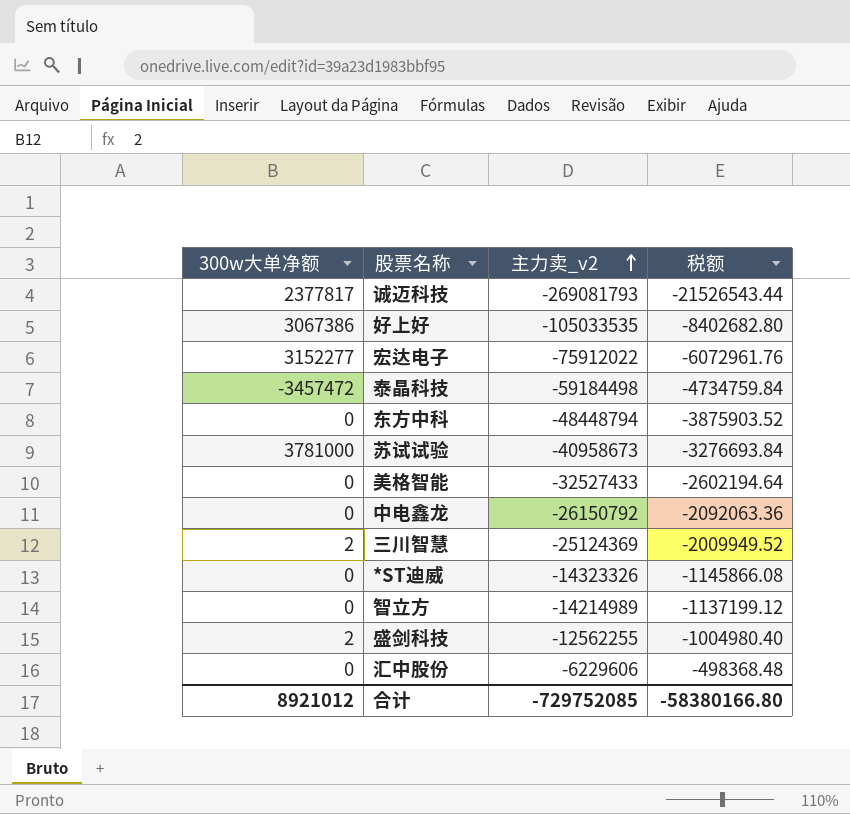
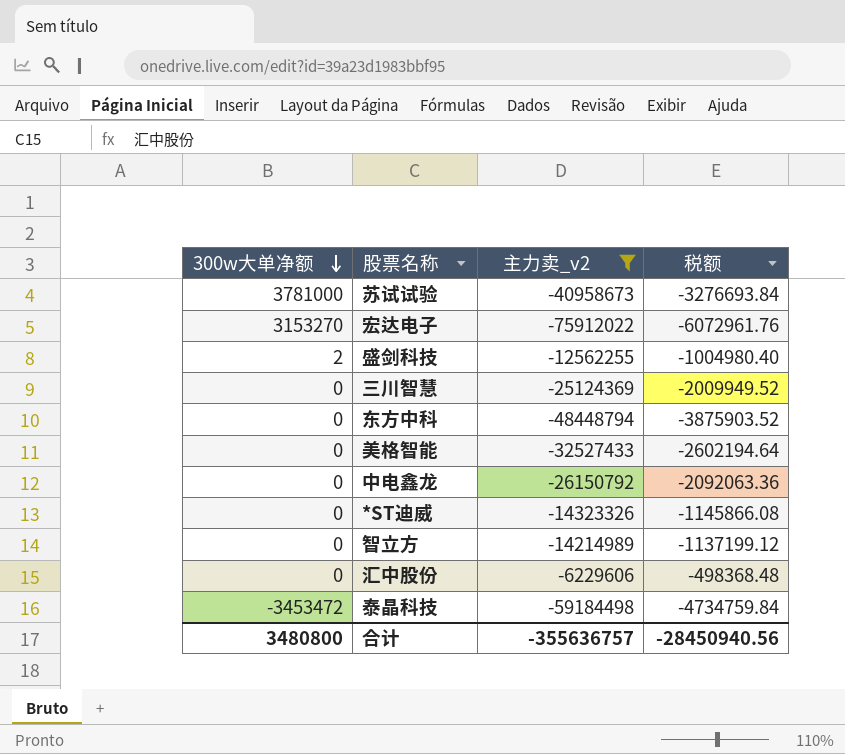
filter: none -> 主力卖_v2 >= -75912022
row order: 主力卖_v2 ascending -> 300w大单净额 descending
宏达电子 | 300w大单净额: 3152277 -> 3153270
三川智慧 | 300w大单净额: 2 -> 0
泰晶科技 | 300w大单净额: -3457472 -> -3453472
合计 | 300w大单净额: 8921012 -> 3480800
合计 | 主力卖_v2: -729752085 -> -355636757
合计 | 税额: -58380166.80 -> -28450940.56

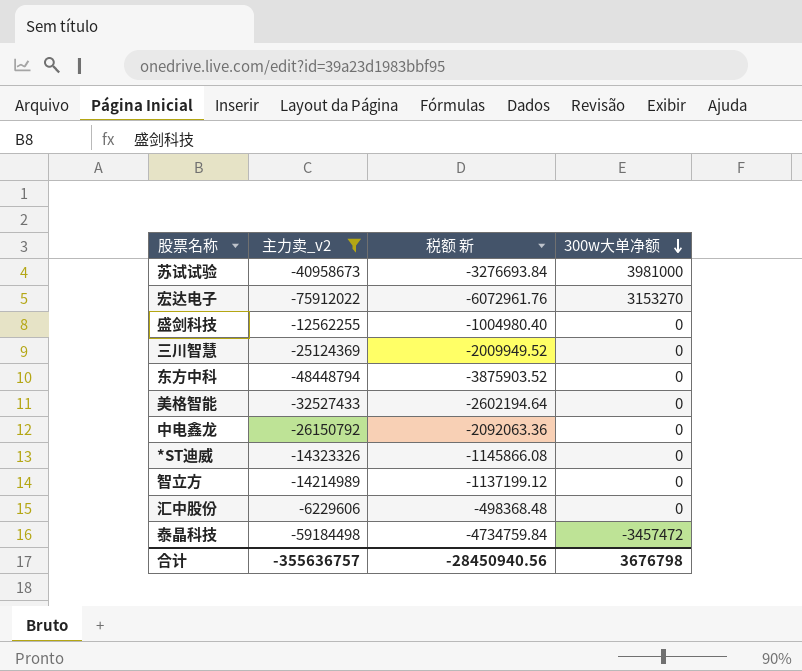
column name: 税额 -> 税额 新
column 300w大单净额 | position: 1 -> 4
苏试试验 | 300w大单净额: 3781000 -> 3981000
盛剑科技 | 300w大单净额: 2 -> 0
泰晶科技 | 300w大单净额: -3453472 -> -3457472
合计 | 300w大单净额: 3480800 -> 3676798

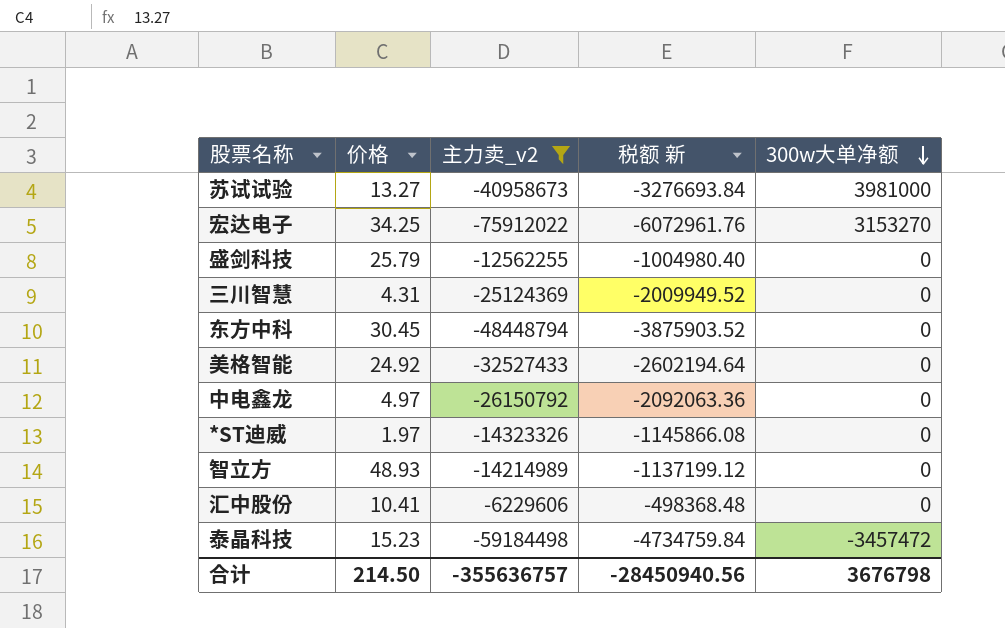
column 价格 | position: none -> 2

